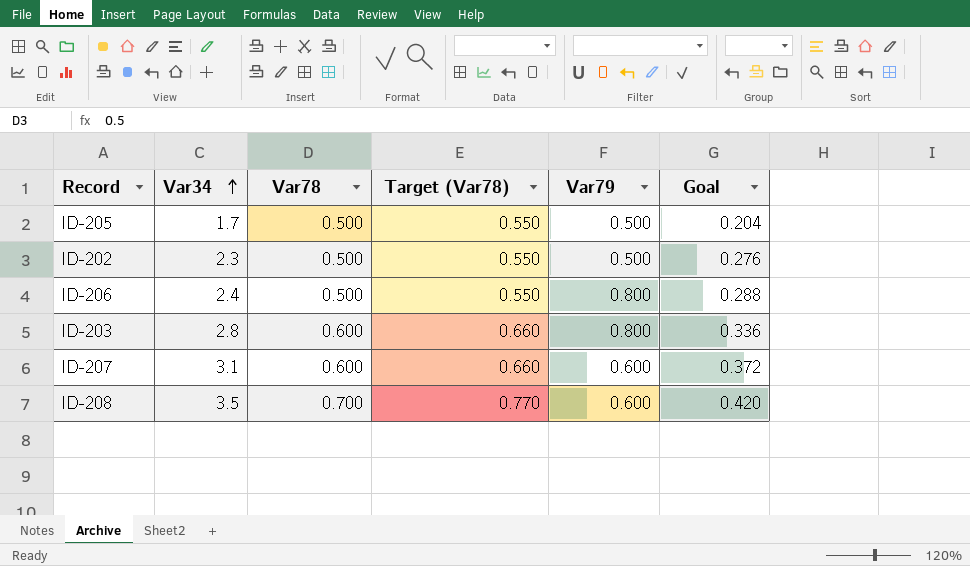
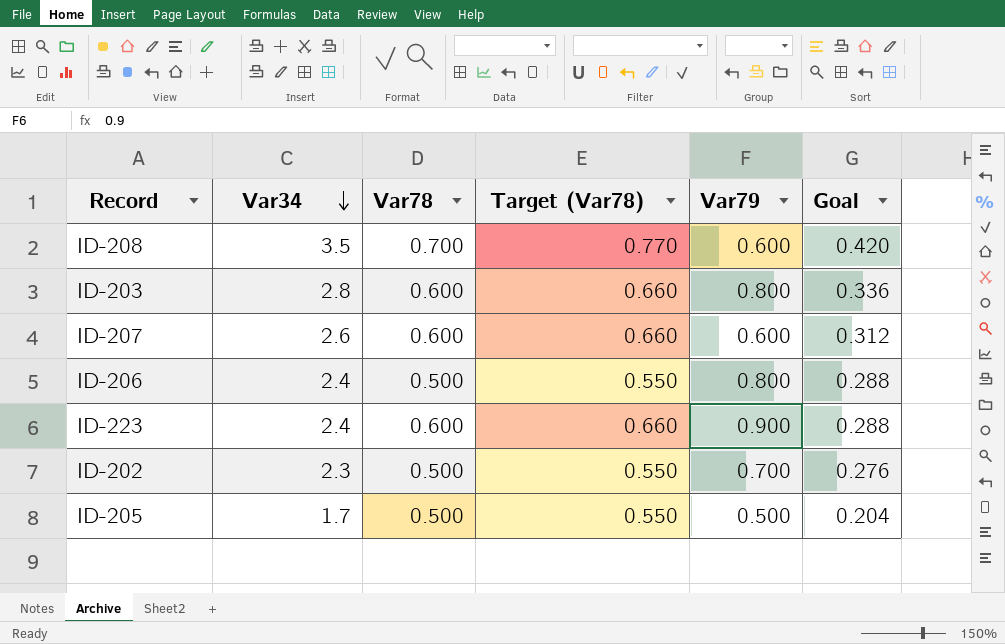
row order: Var34 ascending -> Var34 descending
ID-207 | Var34: 3.1 -> 2.6
ID-207 | Goal: 0.372 -> 0.312
row ID-223: none -> 2.4 | 0.600 | 0.660 | 0.900 | 0.288
ID-202 | Var79: 0.500 -> 0.700

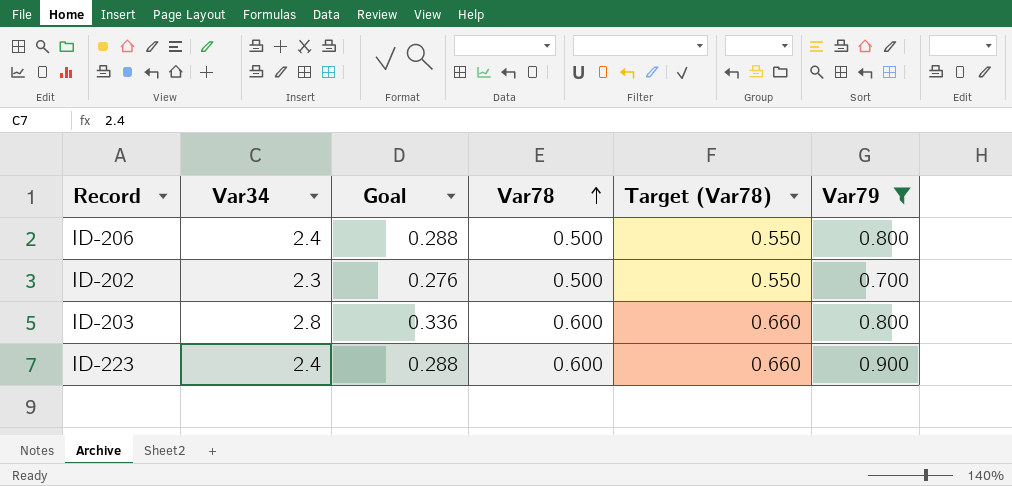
filter: none -> Var79 >= 0.700
row order: Var34 descending -> Var78 ascending
column Goal | position: 6 -> 3

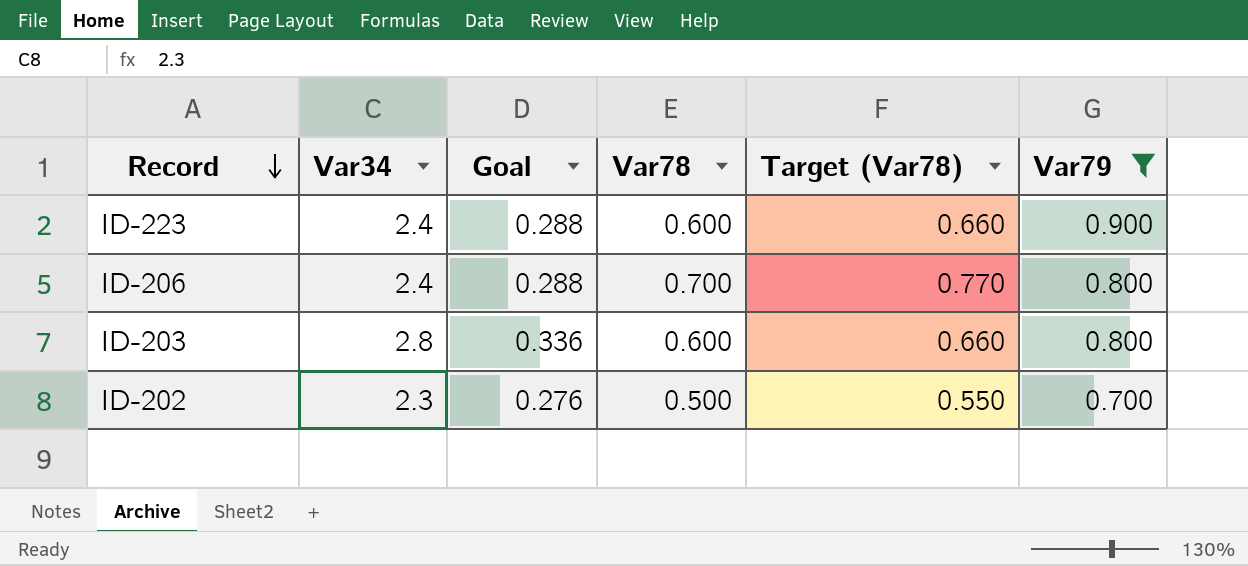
row order: Var78 ascending -> Record descending
ID-206 | Var78: 0.500 -> 0.700
ID-206 | Target (Var78): 0.550 -> 0.770

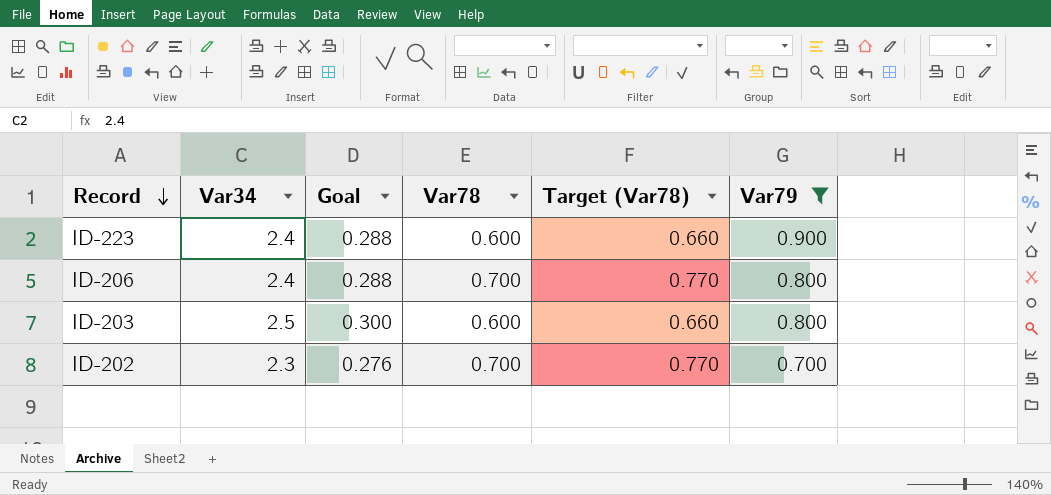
ID-203 | Var34: 2.8 -> 2.5
ID-203 | Goal: 0.336 -> 0.300
ID-202 | Var78: 0.500 -> 0.700
ID-202 | Target (Var78): 0.550 -> 0.770

